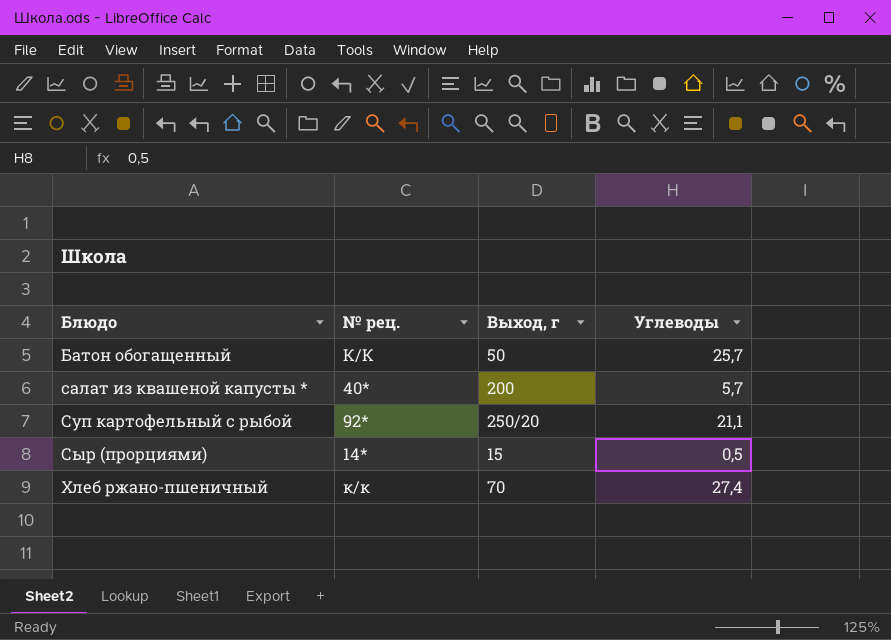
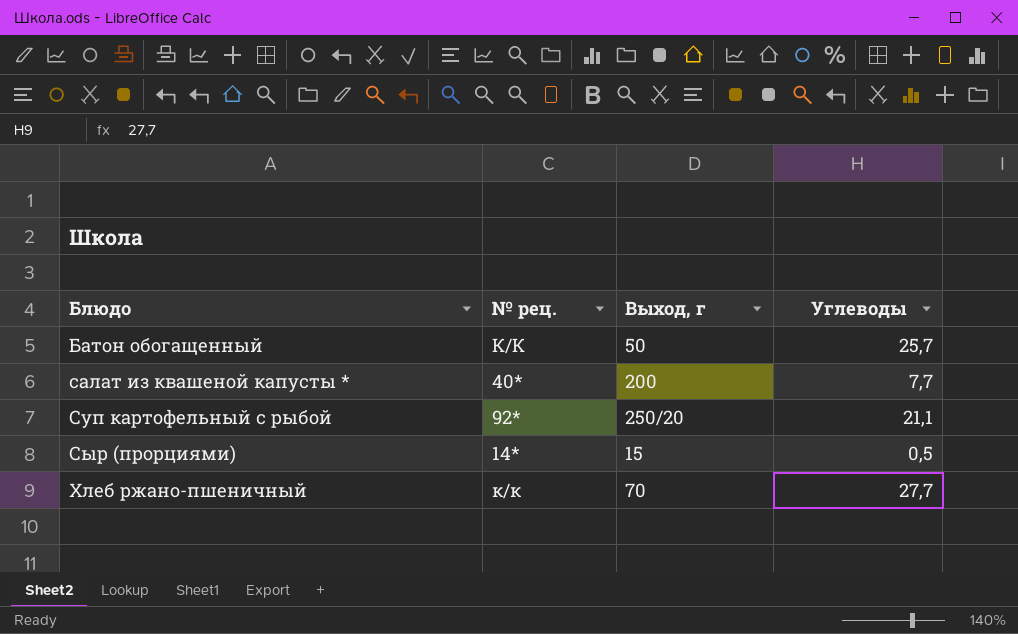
салат из квашеной капусты * | Углеводы: 5,7 -> 7,7
Хлеб ржано-пшеничный | Углеводы: 27,4 -> 27,7

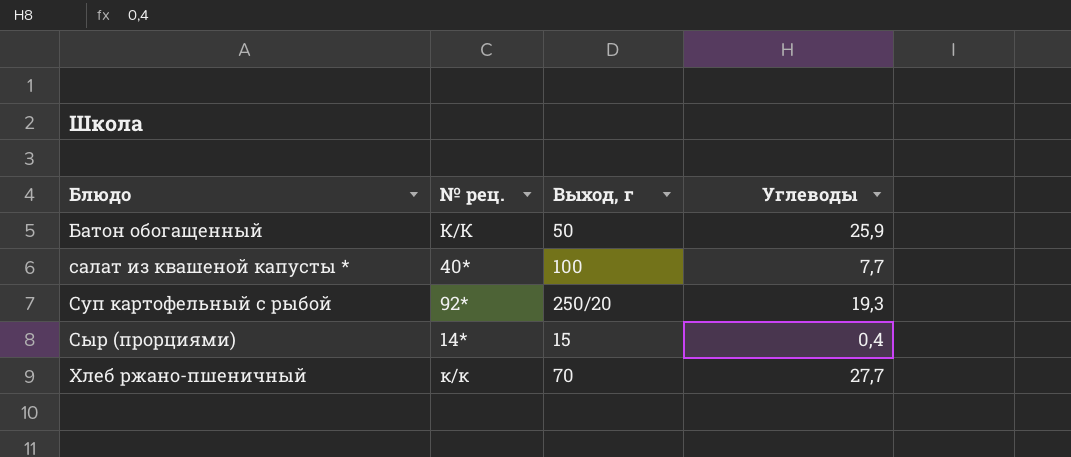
Батон обогащенный | Углеводы: 25,7 -> 25,9
салат из квашеной капусты * | Выход, г: 200 -> 100
Суп картофельный с рыбой | Углеводы: 21,1 -> 19,3
Сыр (прорциями) | Углеводы: 0,5 -> 0,4

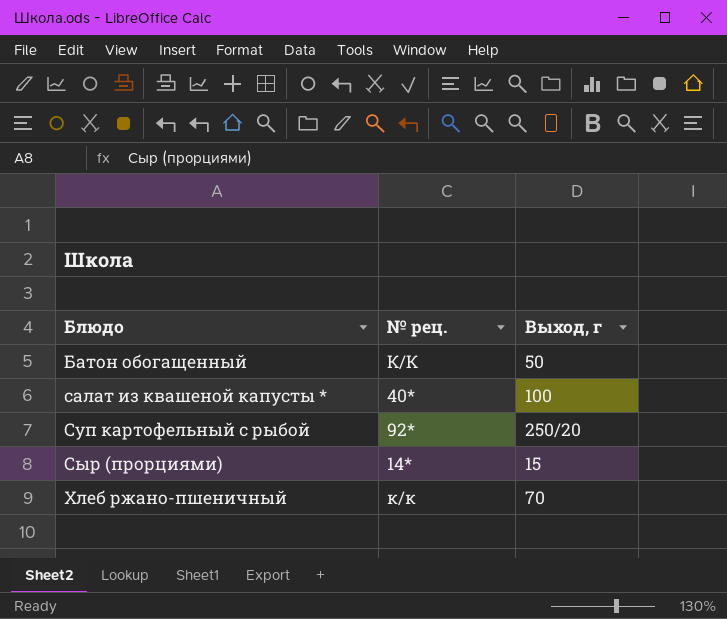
column Углеводы | position: 4 -> none

